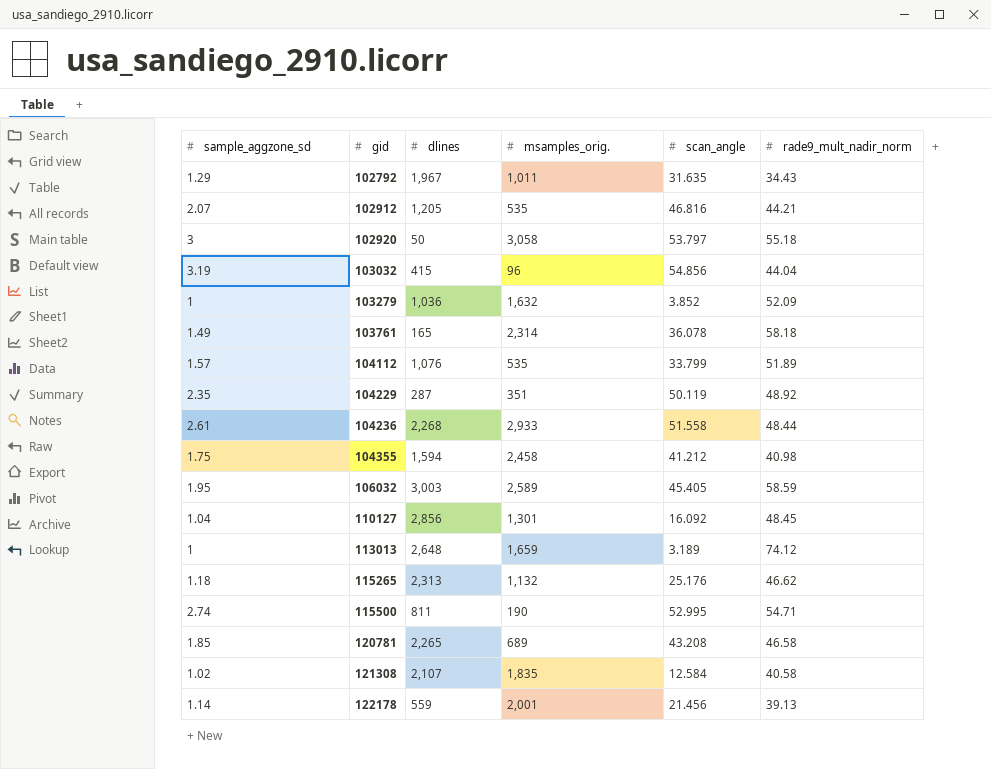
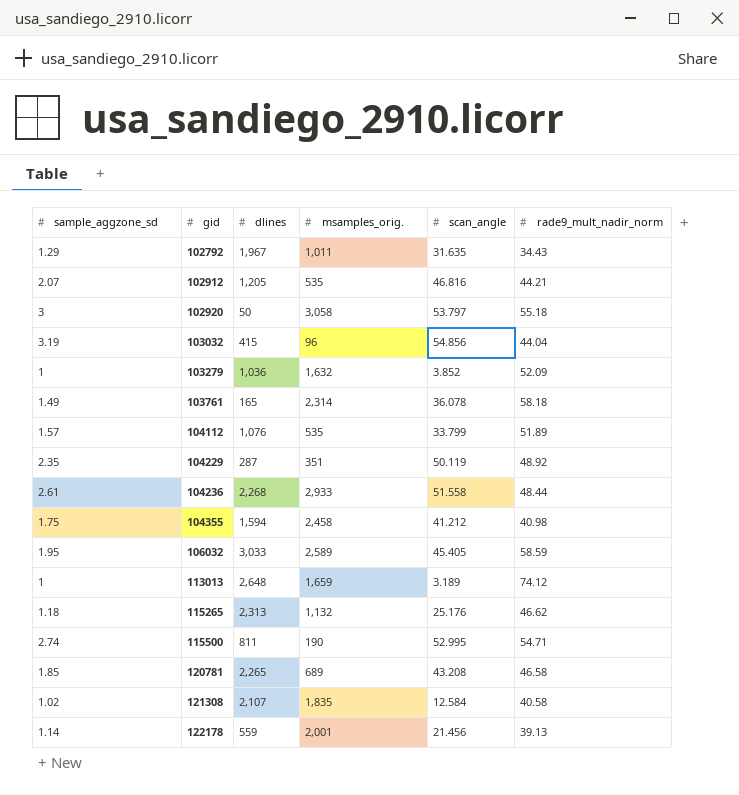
row 110127: 1.04 | 2,856 | 1,301 | 16.092 | 48.45 -> none
106032 | dlines: 3,003 -> 3,033

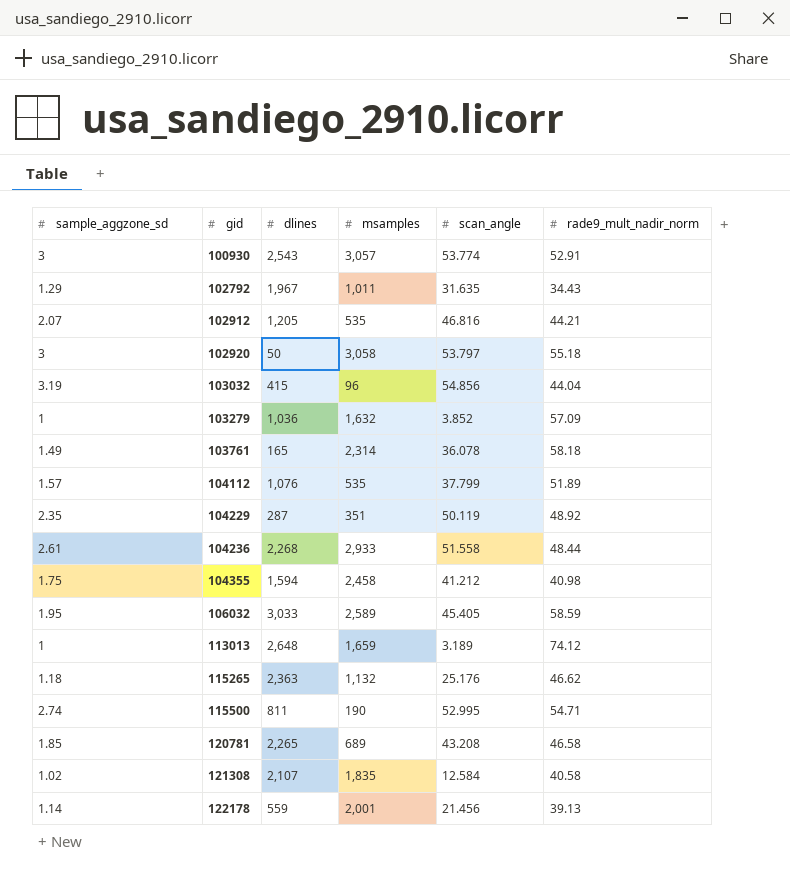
column name: msamples_orig. -> msamples
row 100930: none -> 3 | 2,543 | 3,057 | 53.774 | 52.91
103279 | rade9_mult_nadir_norm: 52.09 -> 57.09
104112 | scan_angle: 33.799 -> 37.799
115265 | dlines: 2,313 -> 2,363

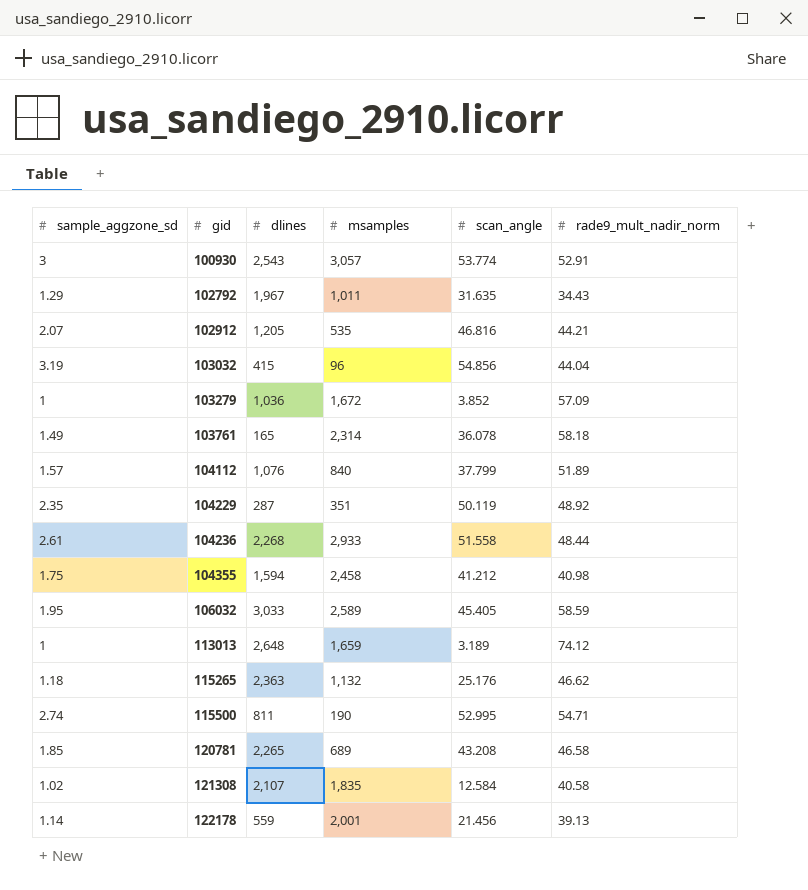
row 102920: 3 | 50 | 3,058 | 53.797 | 55.18 -> none
103279 | msamples: 1,632 -> 1,672
104112 | msamples: 535 -> 840

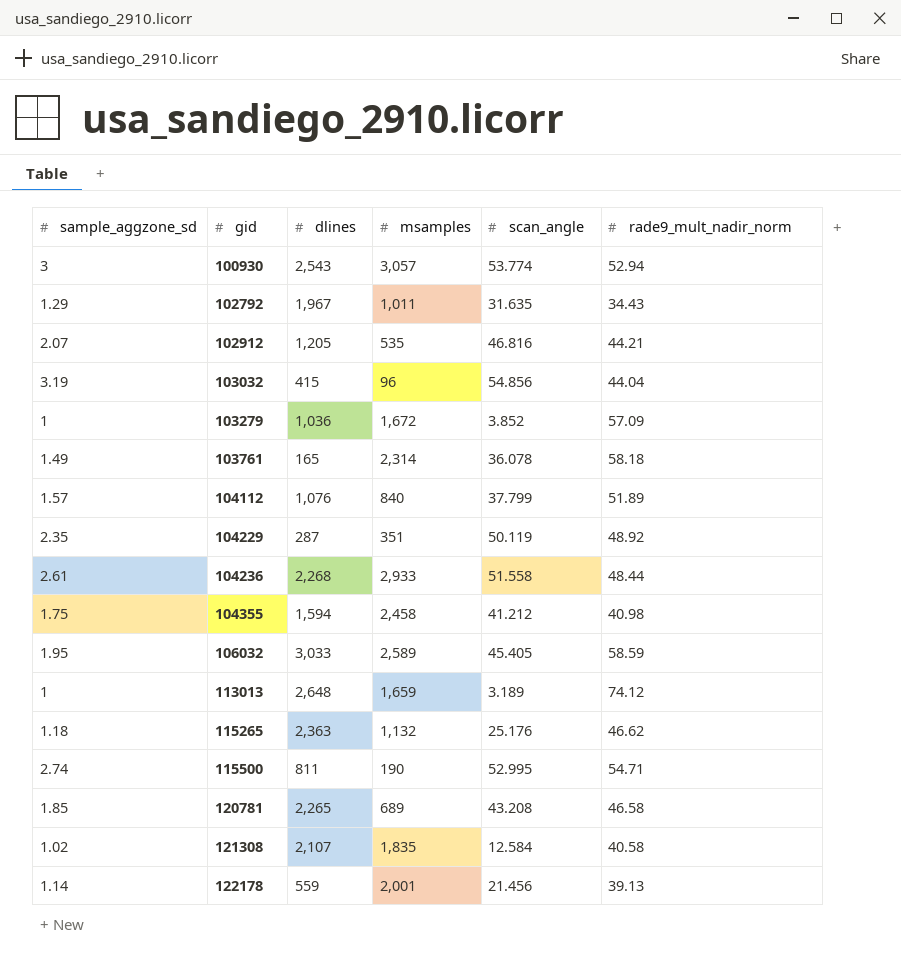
100930 | rade9_mult_nadir_norm: 52.91 -> 52.94

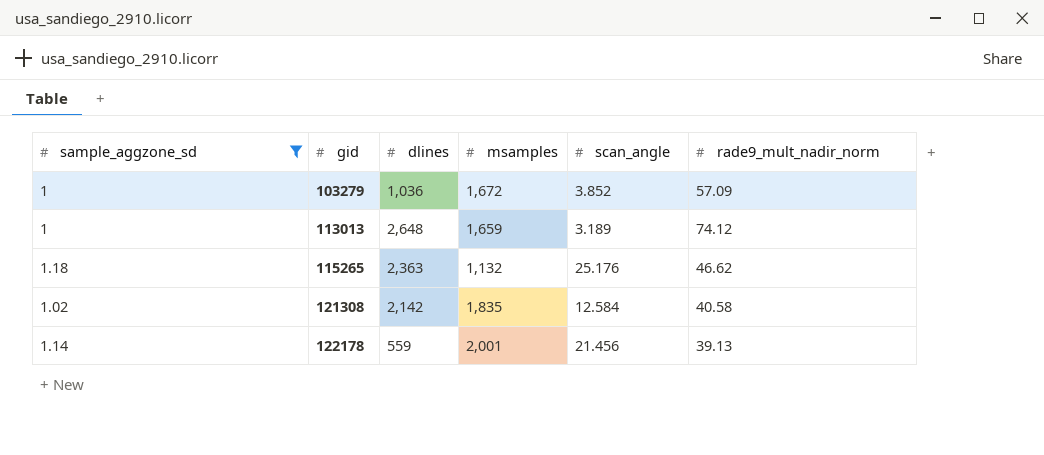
filter: none -> sample_aggzone_sd <= 1.18
121308 | dlines: 2,107 -> 2,142

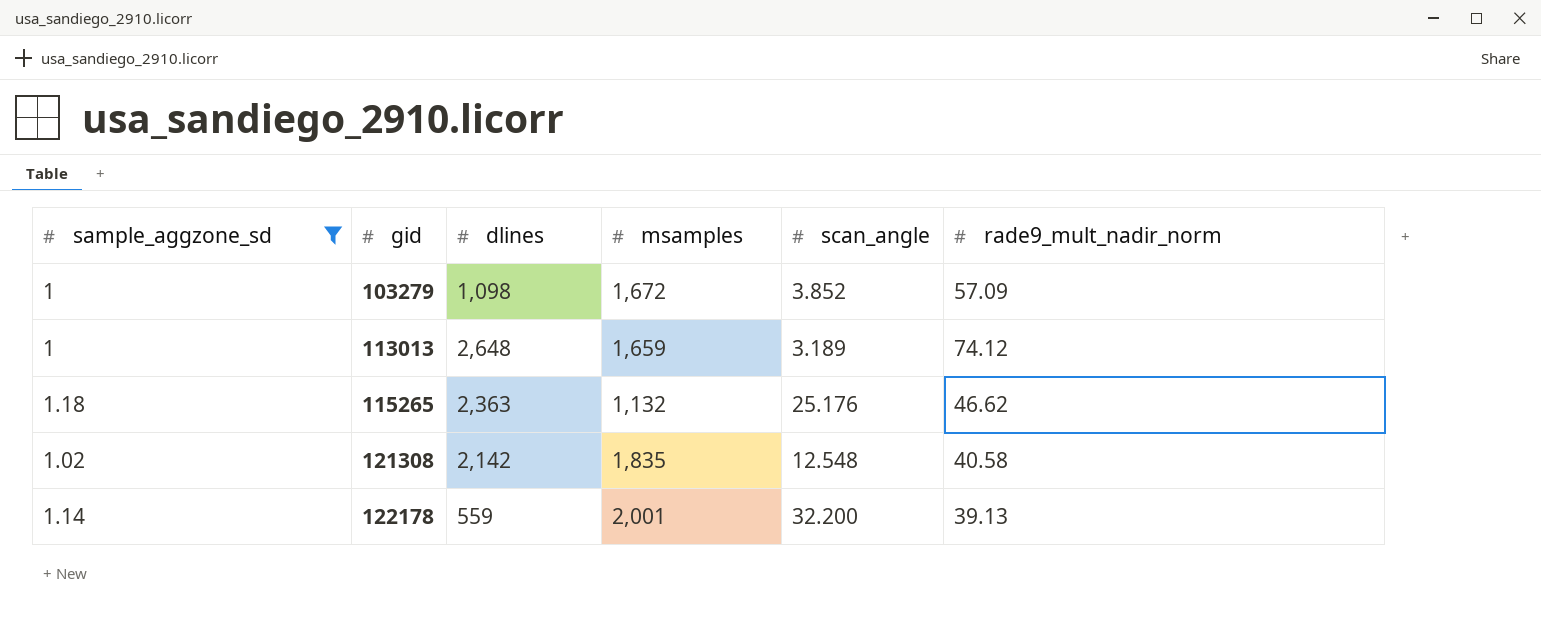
103279 | dlines: 1,036 -> 1,098
121308 | scan_angle: 12.584 -> 12.548
122178 | scan_angle: 21.456 -> 32.200

